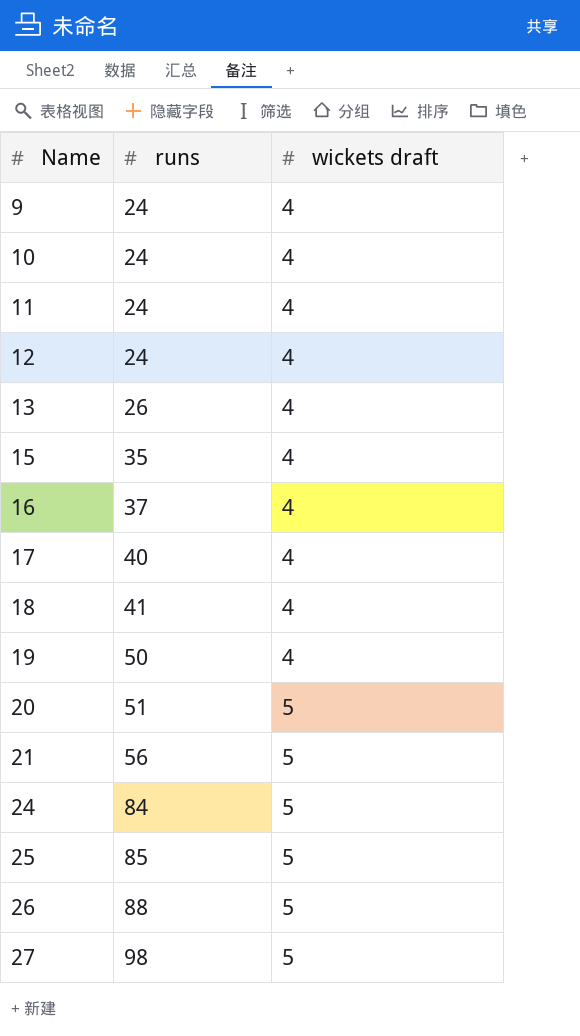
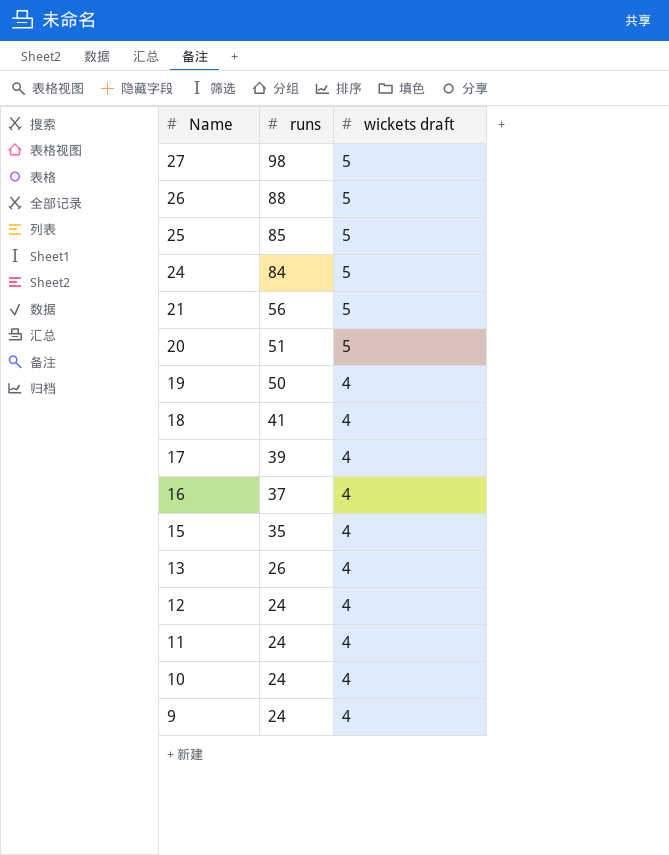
row order: Name ascending -> Name descending
17 | runs: 40 -> 39

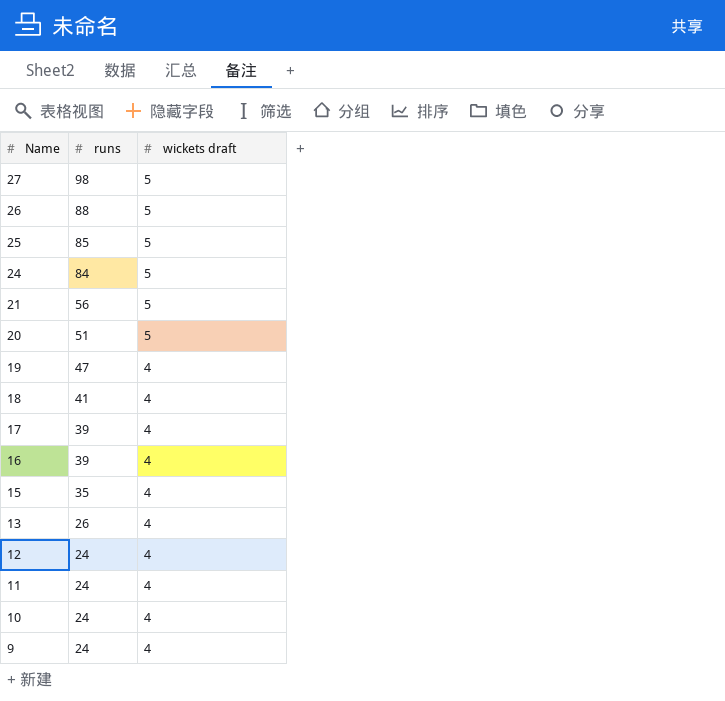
19 | runs: 50 -> 47
16 | runs: 37 -> 39

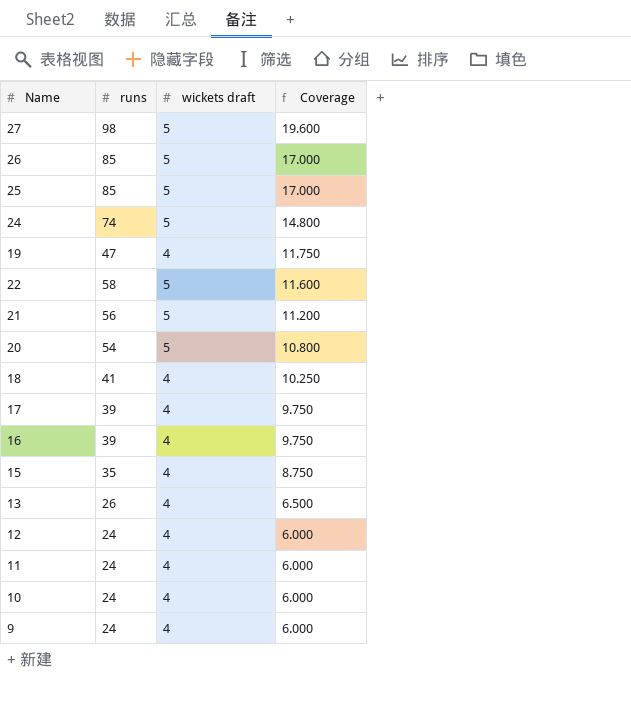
row order: Name descending -> Coverage descending
column Coverage | formula: none -> [runs] / [wickets draft]
26 | runs: 88 -> 85
24 | runs: 84 -> 74
row 22: none -> 58 | 5 | 11.600
20 | runs: 51 -> 54

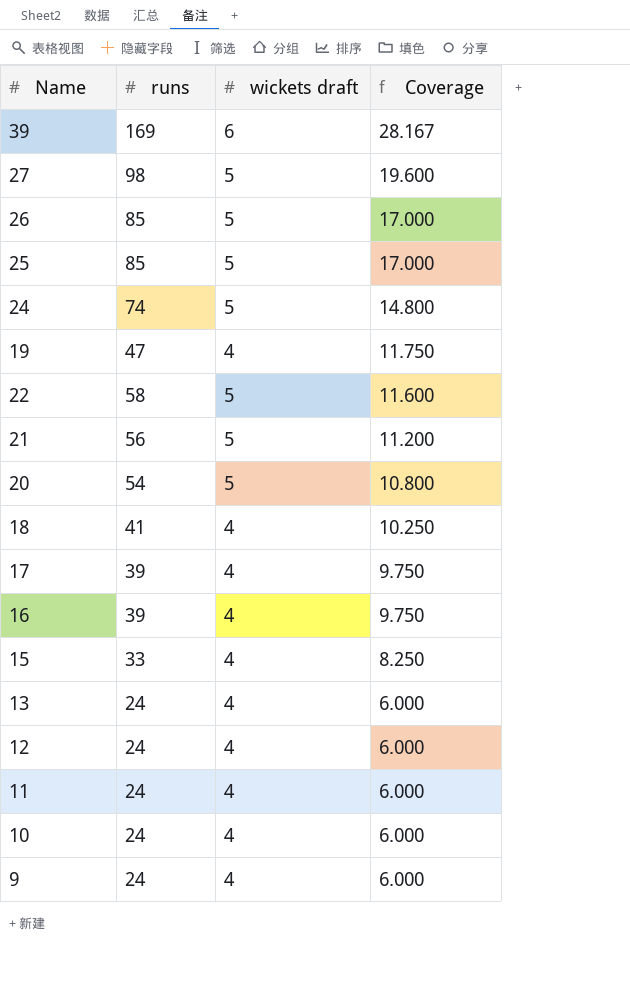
row 39: none -> 169 | 6 | 28.167
15 | runs: 35 -> 33
15 | Coverage: 8.750 -> 8.250
13 | runs: 26 -> 24
13 | Coverage: 6.500 -> 6.000

